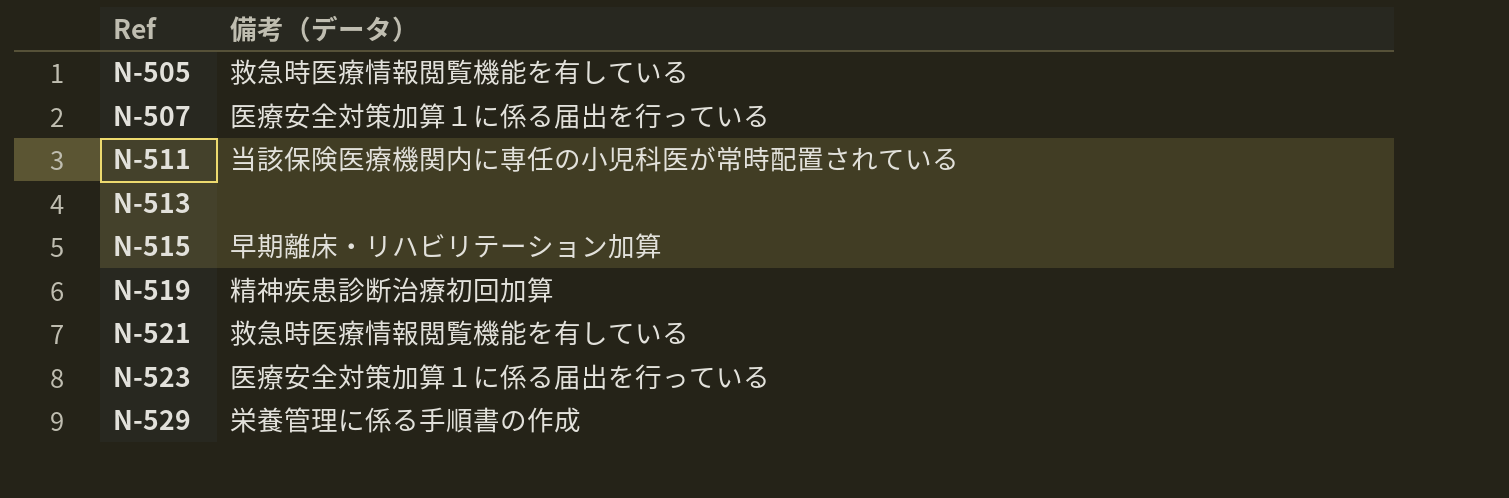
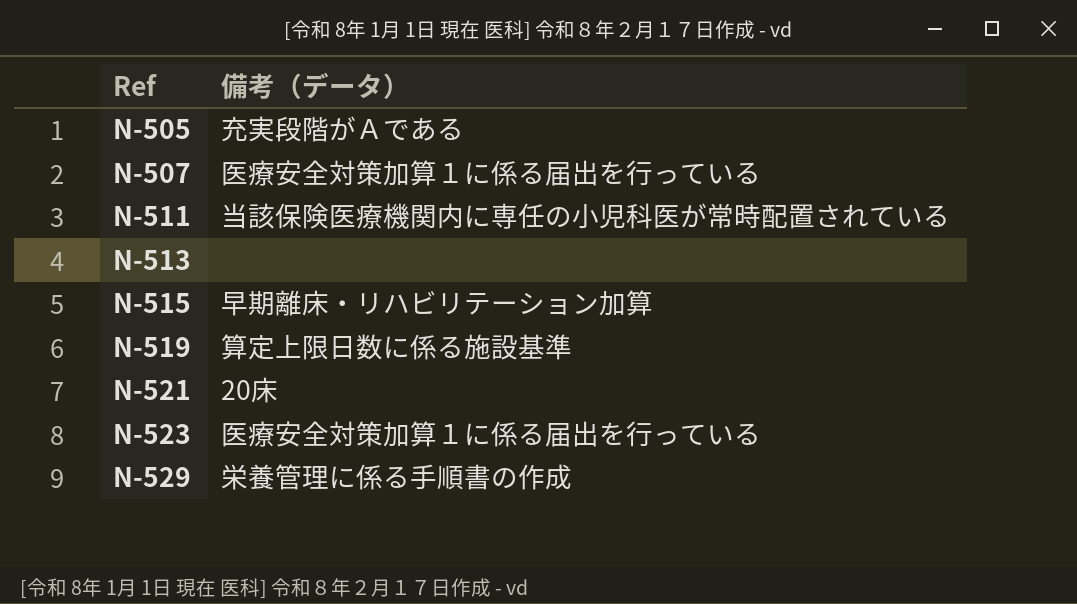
N-505 | 備考（データ）: 救急時医療情報閲覧機能を有している -> 充実段階がＡである
N-519 | 備考（データ）: 精神疾患診断治療初回加算 -> 算定上限日数に係る施設基準
N-521 | 備考（データ）: 救急時医療情報閲覧機能を有している -> 20床

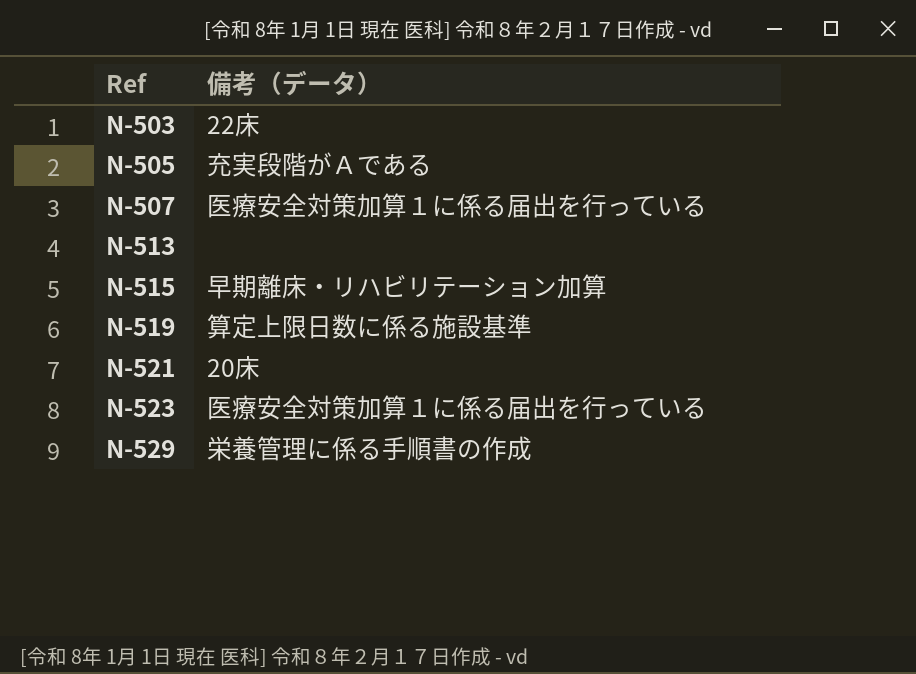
row N-511: 当該保険医療機関内に専任の小児科医が常時配置されている -> none
row N-503: none -> 22床

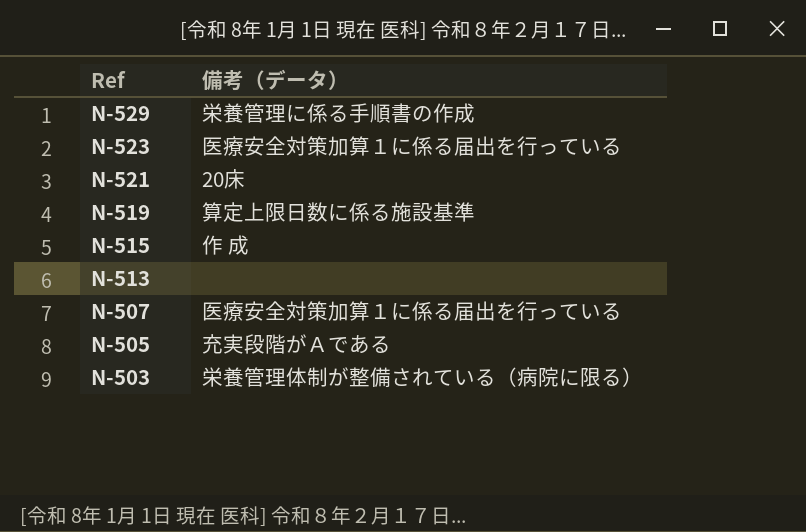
row order: Ref ascending -> Ref descending
N-515 | 備考（データ）: 早期離床・リハビリテーション加算 -> 作 成
N-503 | 備考（データ）: 22床 -> 栄養管理体制が整備されている（病院に限る）

